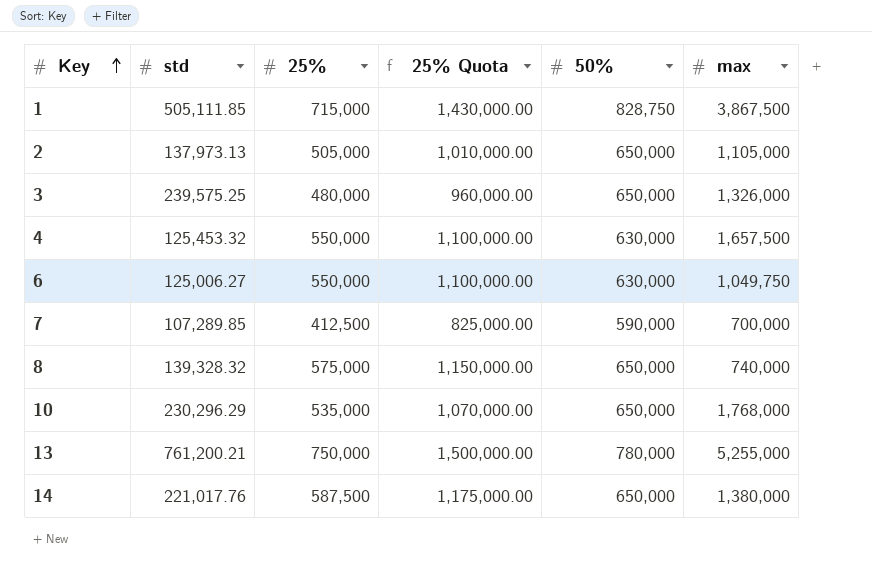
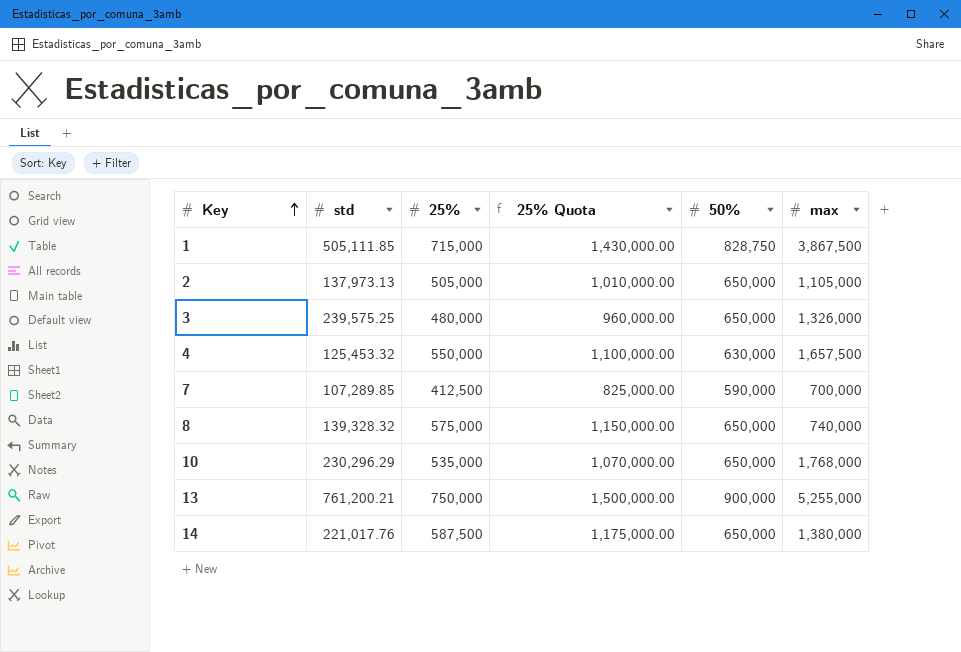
row 6: 125,006.27 | 550,000 | 1,100,000.00 | 630,000 | 1,049,750 -> none
13 | 50%: 780,000 -> 900,000

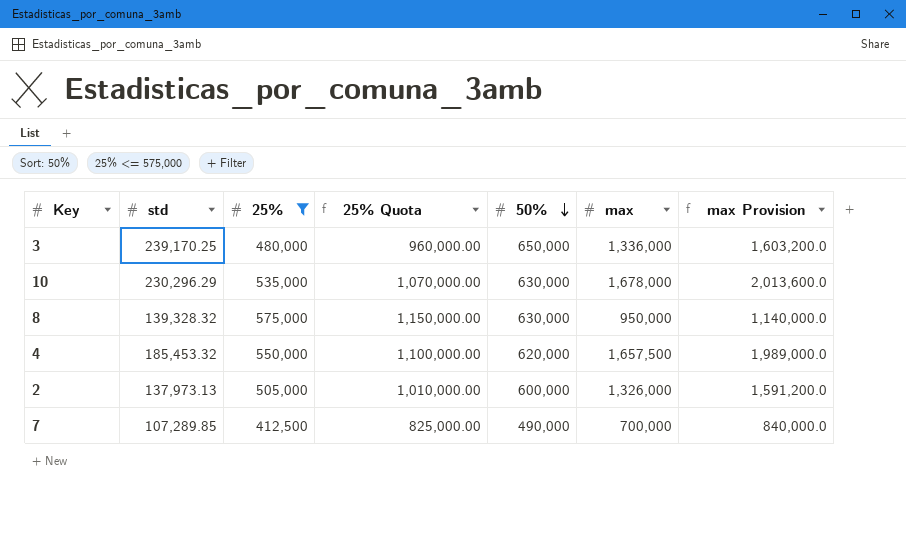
filter: none -> 25% <= 575,000
row order: Key ascending -> 50% descending
column max Provision | formula: none -> [max] * 1.2
3 | std: 239,575.25 -> 239,170.25
3 | max: 1,326,000 -> 1,336,000
10 | 50%: 650,000 -> 630,000
10 | max: 1,768,000 -> 1,678,000
8 | 50%: 650,000 -> 630,000
8 | max: 740,000 -> 950,000
4 | std: 125,453.32 -> 185,453.32
4 | 50%: 630,000 -> 620,000
2 | 50%: 650,000 -> 600,000
2 | max: 1,105,000 -> 1,326,000
7 | 50%: 590,000 -> 490,000

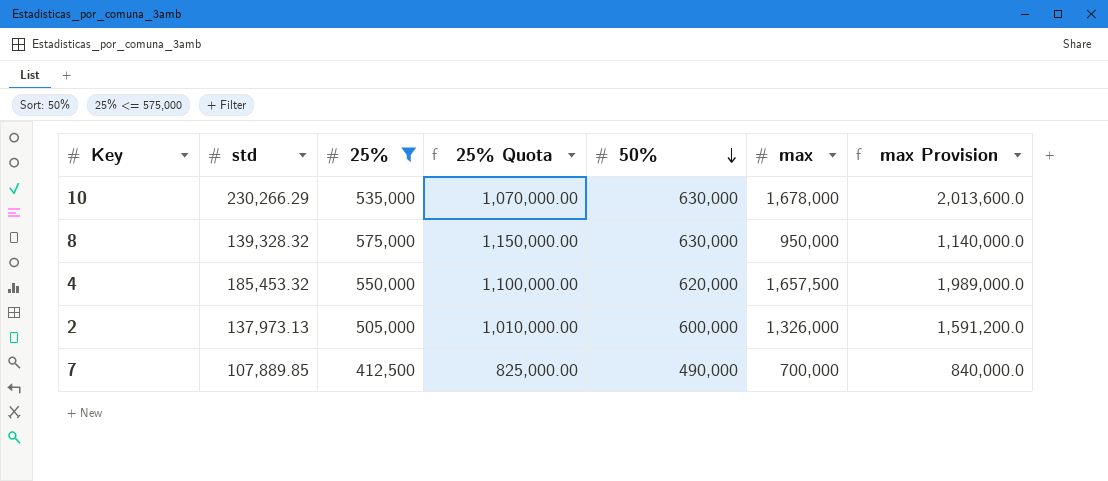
row 3: 239,170.25 | 480,000 | 960,000.00 | 650,000 | 1,336,000 | 1,603,200.0 -> none
10 | std: 230,296.29 -> 230,266.29
7 | std: 107,289.85 -> 107,889.85

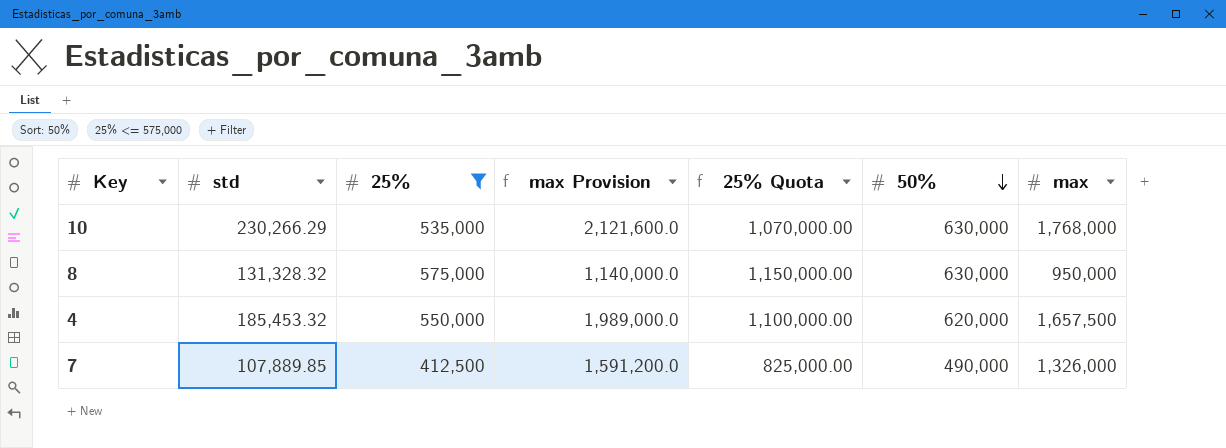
column max Provision | position: 7 -> 4
row 2: 137,973.13 | 505,000 | 1,010,000.00 | 600,000 | 1,326,000 | 1,591,200.0 -> none
10 | max Provision: 2,013,600.0 -> 2,121,600.0
10 | max: 1,678,000 -> 1,768,000
8 | std: 139,328.32 -> 131,328.32
7 | max Provision: 840,000.0 -> 1,591,200.0
7 | max: 700,000 -> 1,326,000

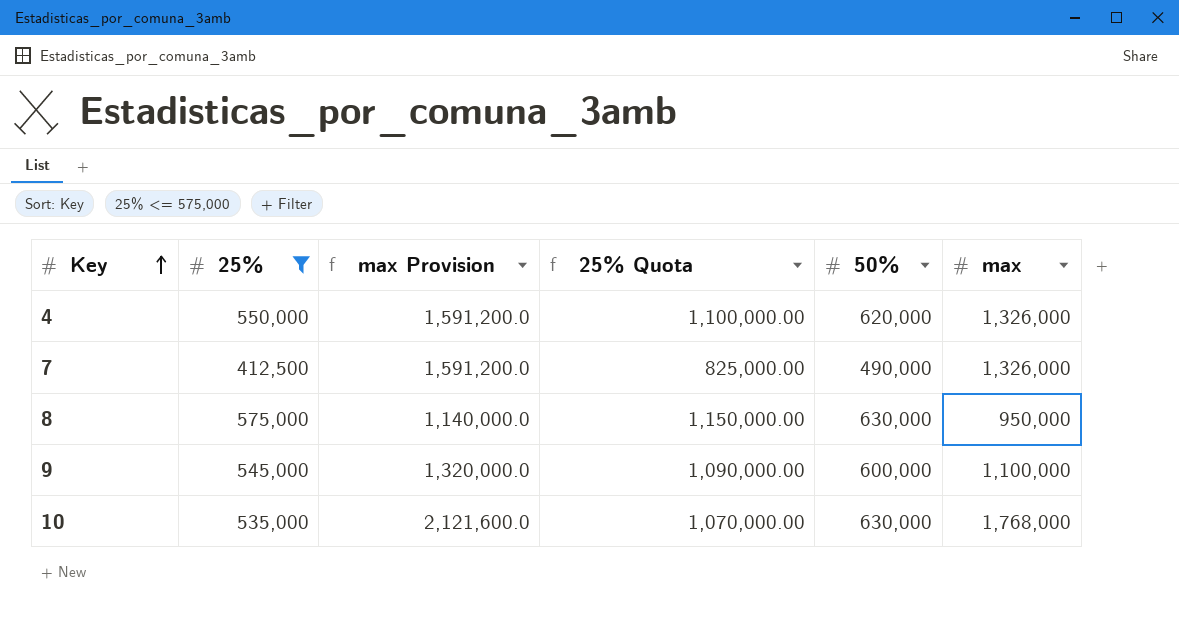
row order: 50% descending -> Key ascending
column std | position: 2 -> none
4 | max Provision: 1,989,000.0 -> 1,591,200.0
4 | max: 1,657,500 -> 1,326,000
row 9: none -> 545,000 | 1,320,000.0 | 1,090,000.00 | 600,000 | 1,100,000

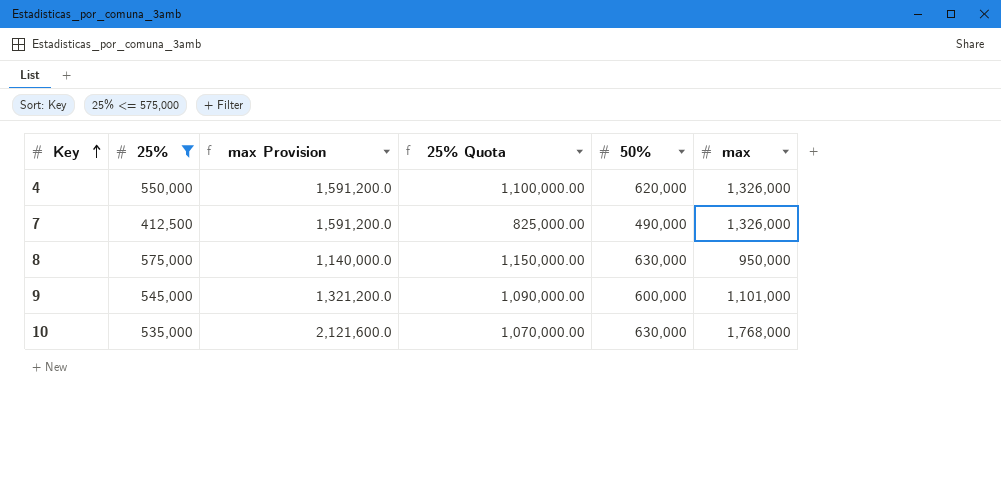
9 | max Provision: 1,320,000.0 -> 1,321,200.0
9 | max: 1,100,000 -> 1,101,000

